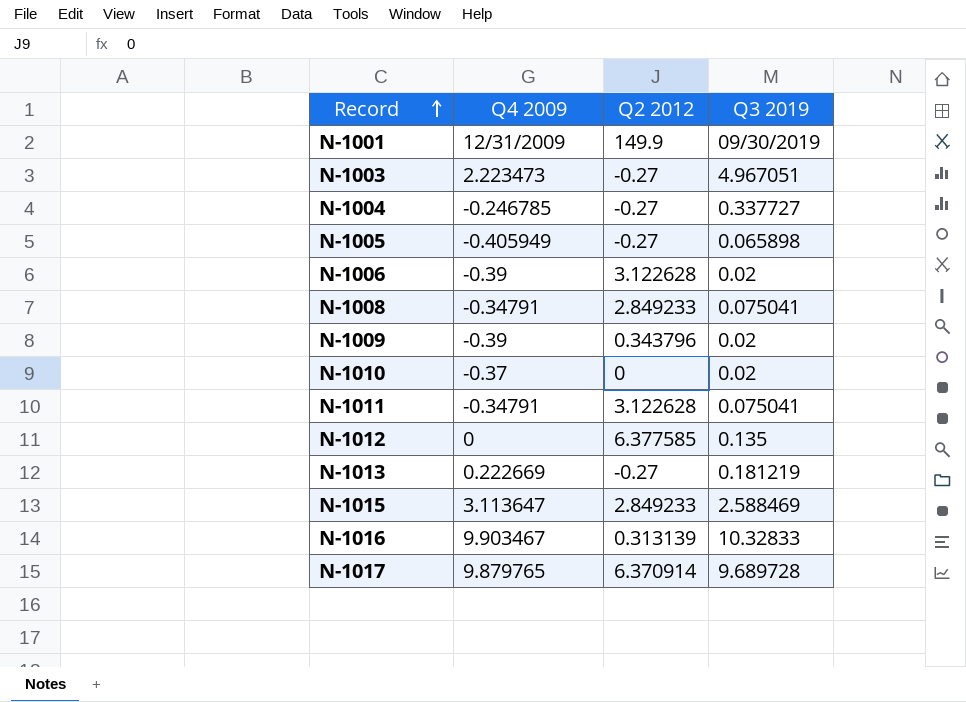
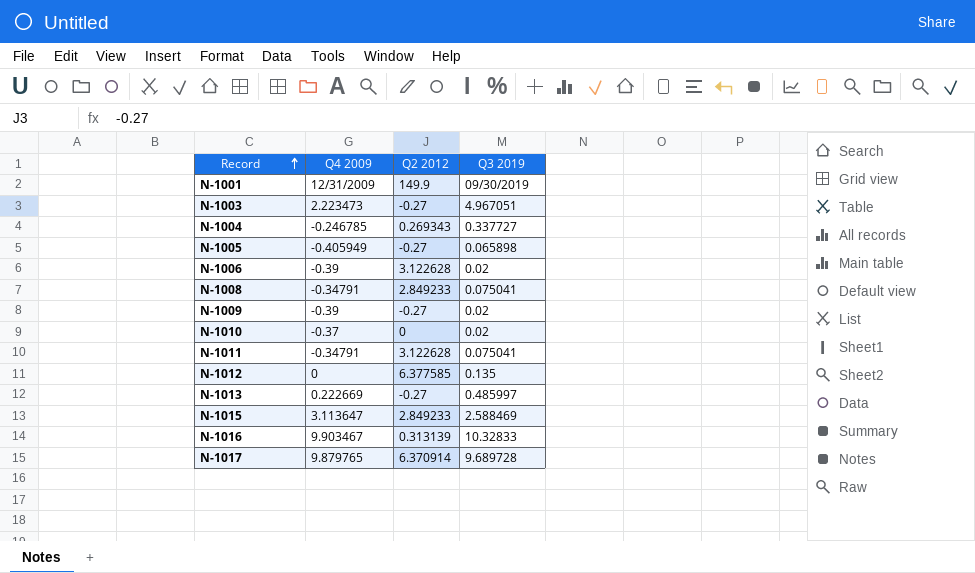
N-1004 | Q2 2012: -0.27 -> 0.269343
N-1009 | Q2 2012: 0.343796 -> -0.27
N-1013 | Q3 2019: 0.181219 -> 0.485997

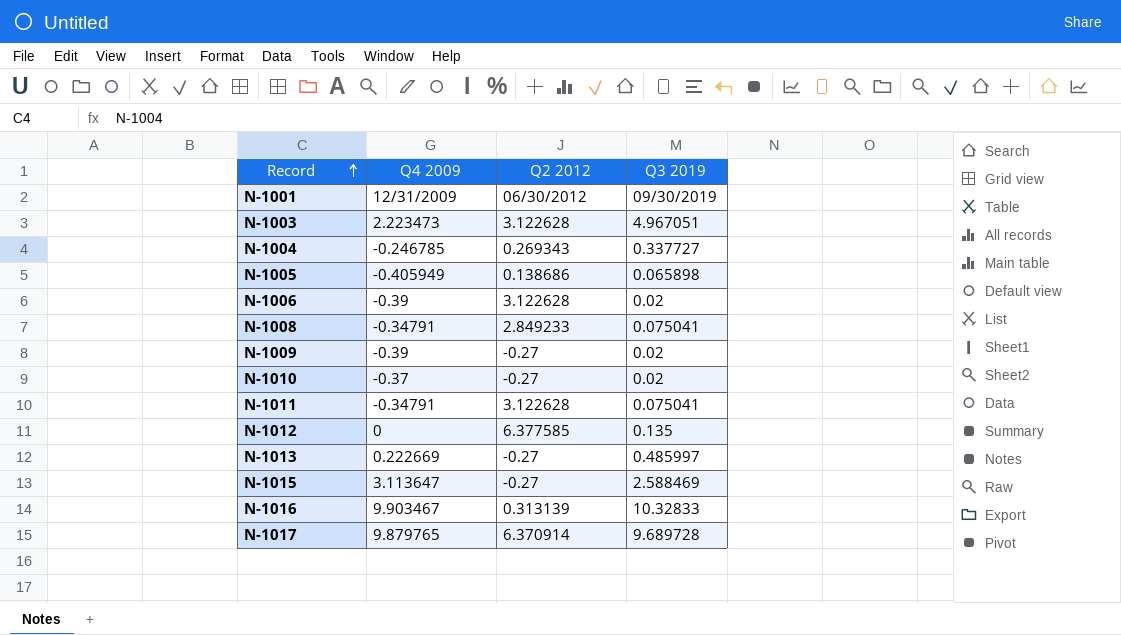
N-1001 | Q2 2012: 149.9 -> 06/30/2012
N-1003 | Q2 2012: -0.27 -> 3.122628
N-1005 | Q2 2012: -0.27 -> 0.138686
N-1010 | Q2 2012: 0 -> -0.27
N-1015 | Q2 2012: 2.849233 -> -0.27

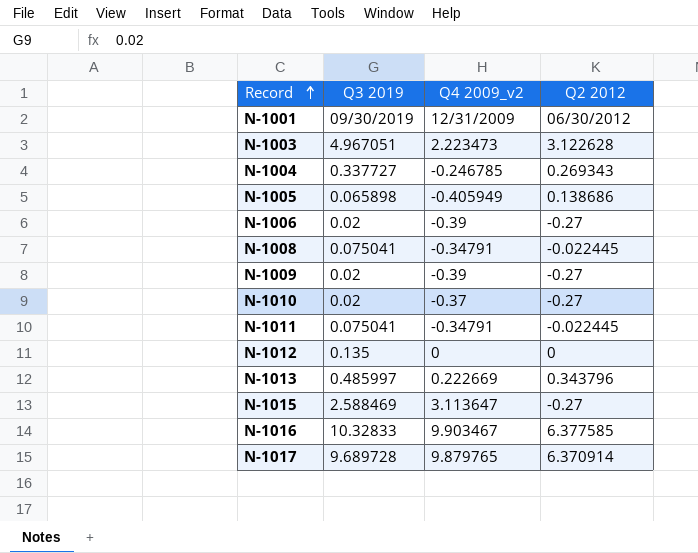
column Q3 2019 | position: 4 -> 2
column name: Q4 2009 -> Q4 2009_v2
N-1006 | Q2 2012: 3.122628 -> -0.27
N-1008 | Q2 2012: 2.849233 -> -0.022445
N-1011 | Q2 2012: 3.122628 -> -0.022445
N-1012 | Q2 2012: 6.377585 -> 0
N-1013 | Q2 2012: -0.27 -> 0.343796
N-1016 | Q2 2012: 0.313139 -> 6.377585

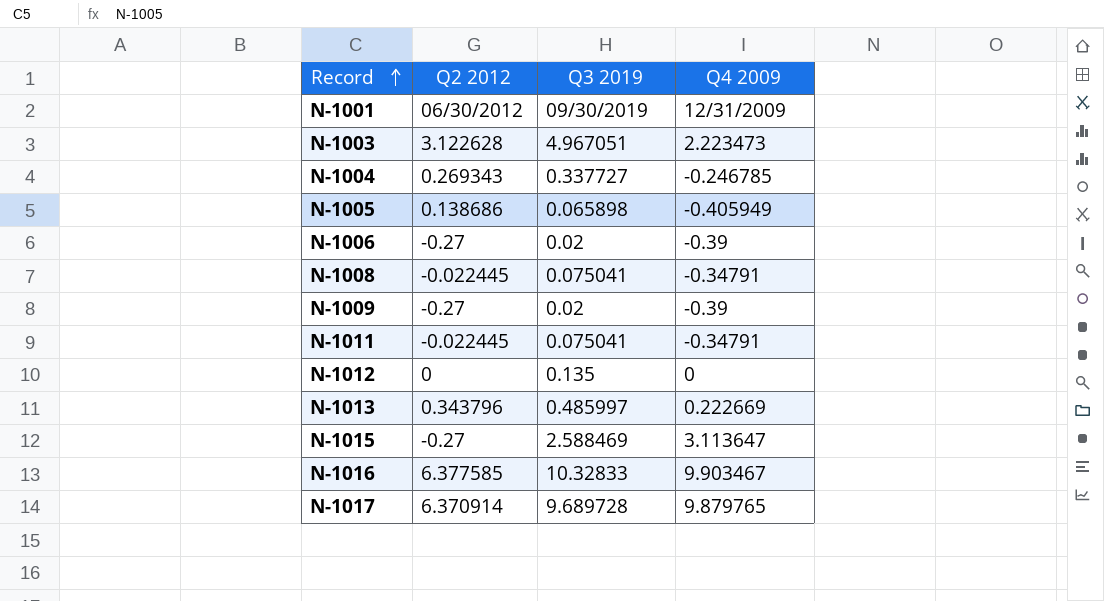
column Q2 2012 | position: 4 -> 2
column name: Q4 2009_v2 -> Q4 2009
row N-1010: 0.02 | -0.37 | -0.27 -> none

